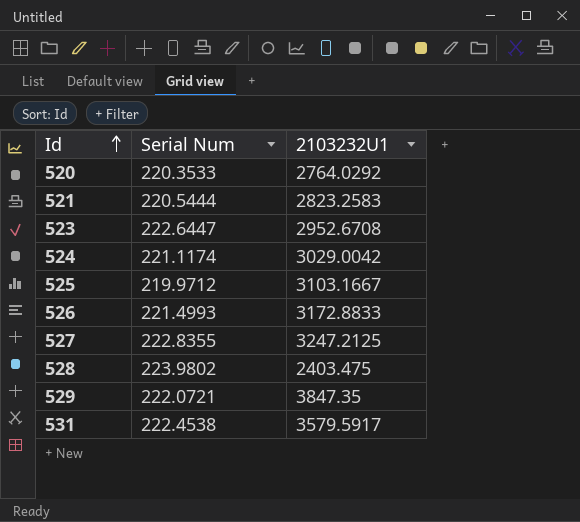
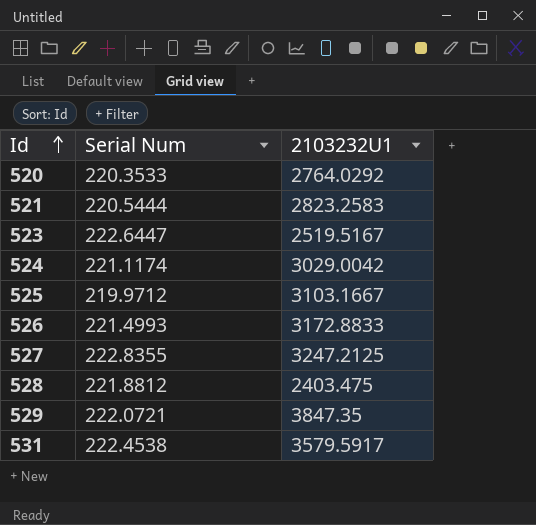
523 | 2103232U1: 2952.6708 -> 2519.5167
528 | Serial Num: 223.9802 -> 221.8812

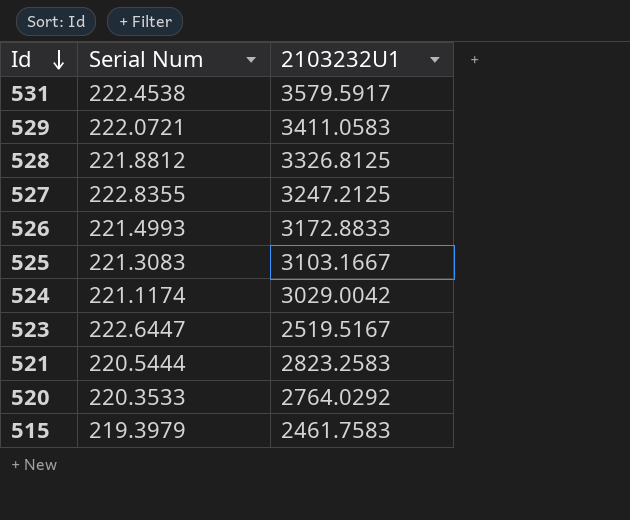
row order: Id ascending -> Id descending
529 | 2103232U1: 3847.35 -> 3411.0583
528 | 2103232U1: 2403.475 -> 3326.8125
525 | Serial Num: 219.9712 -> 221.3083
row 515: none -> 219.3979 | 2461.7583

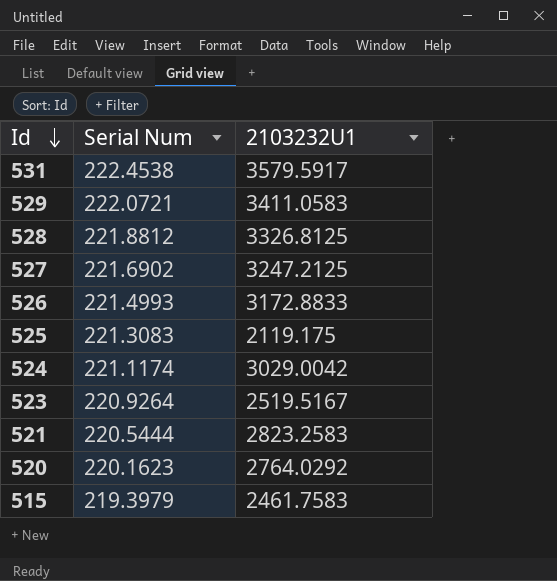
527 | Serial Num: 222.8355 -> 221.6902
525 | 2103232U1: 3103.1667 -> 2119.175
523 | Serial Num: 222.6447 -> 220.9264
520 | Serial Num: 220.3533 -> 220.1623

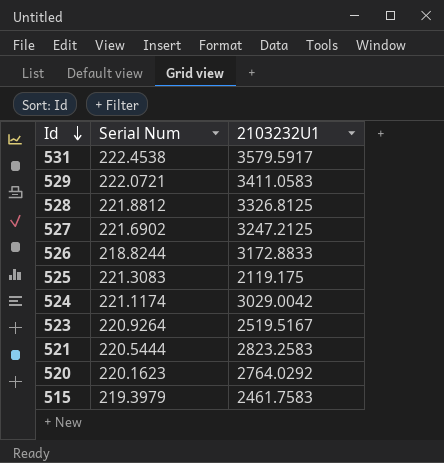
526 | Serial Num: 221.4993 -> 218.8244

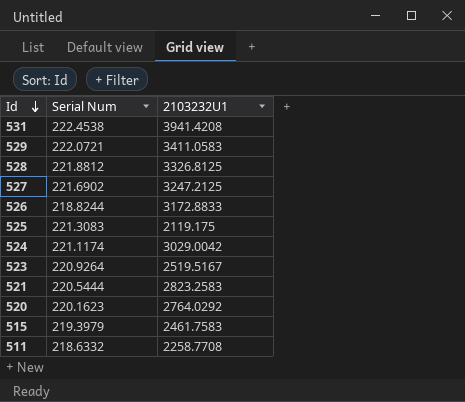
531 | 2103232U1: 3579.5917 -> 3941.4208
row 511: none -> 218.6332 | 2258.7708

